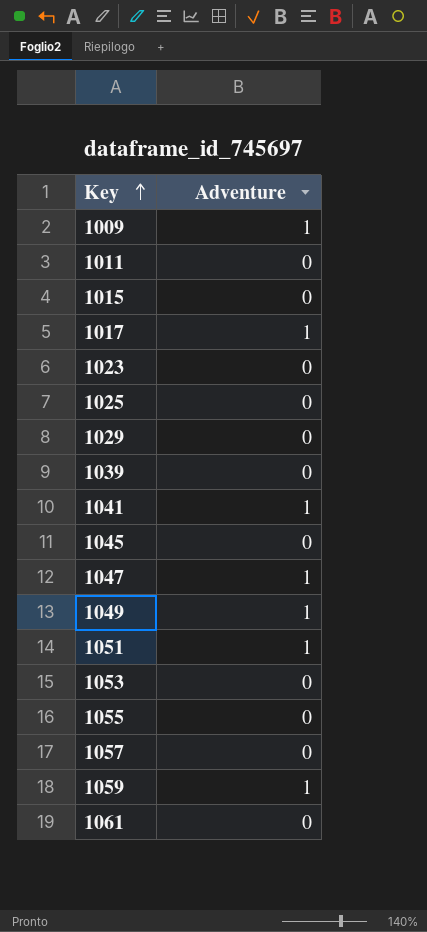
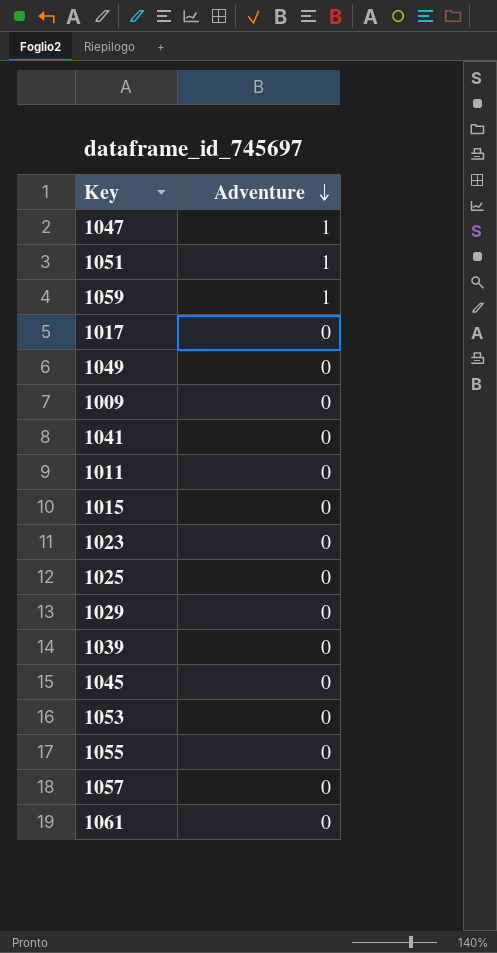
row order: Key ascending -> Adventure descending
1017 | Adventure: 1 -> 0
1049 | Adventure: 1 -> 0
1009 | Adventure: 1 -> 0
1041 | Adventure: 1 -> 0

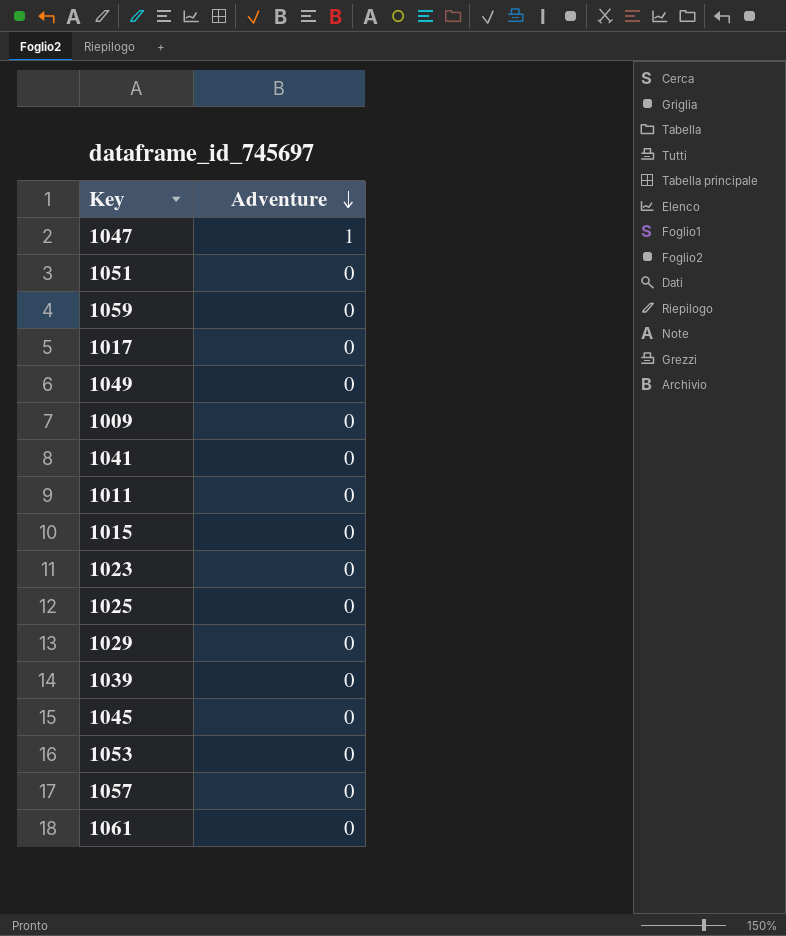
row 1055: 0 -> none
1051 | Adventure: 1 -> 0
1059 | Adventure: 1 -> 0

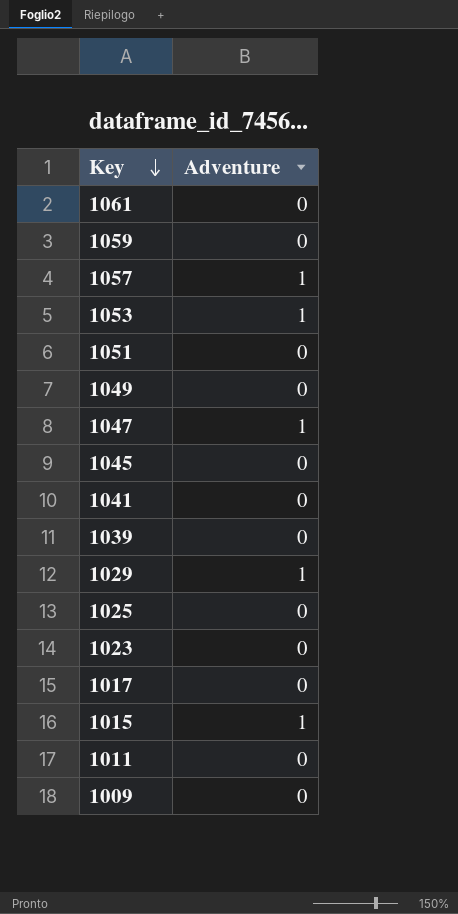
row order: Adventure descending -> Key descending
1057 | Adventure: 0 -> 1
1053 | Adventure: 0 -> 1
1029 | Adventure: 0 -> 1
1015 | Adventure: 0 -> 1

